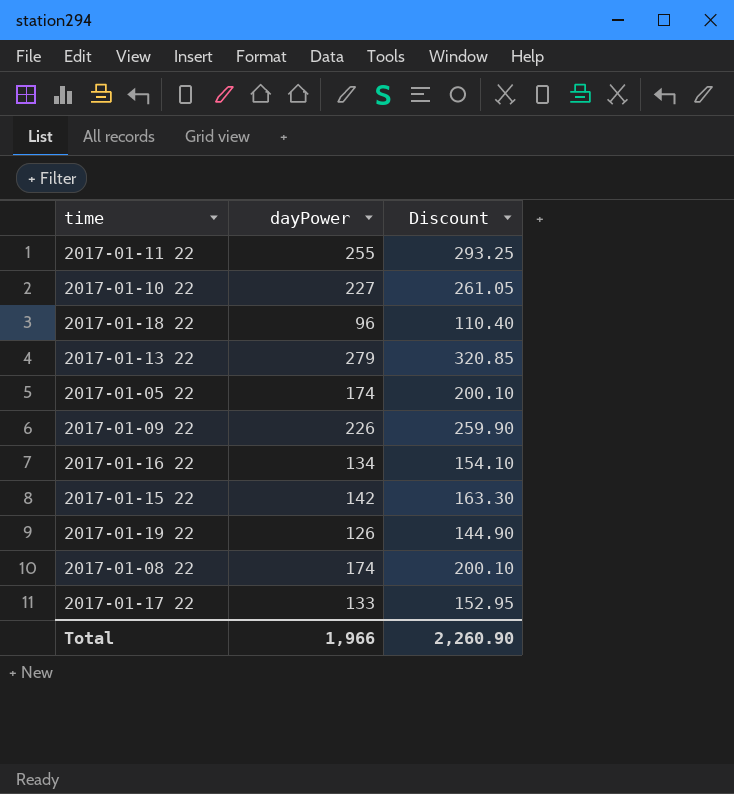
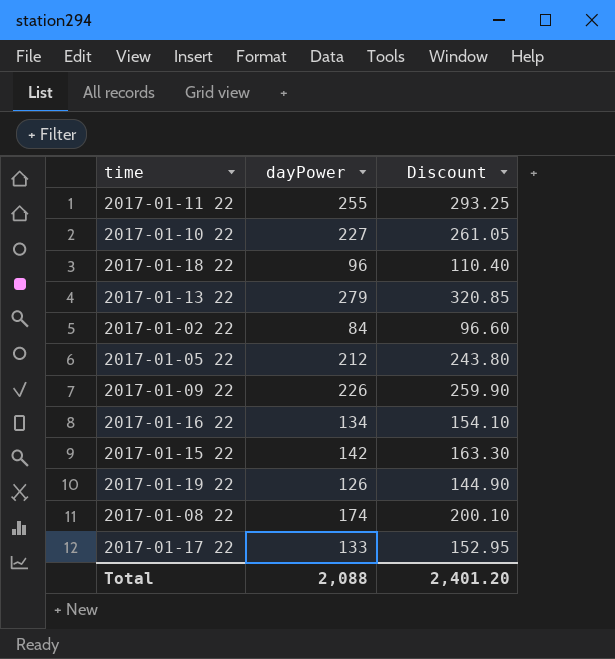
row 2017-01-02 22: none -> 84 | 96.60
2017-01-05 22 | dayPower: 174 -> 212
2017-01-05 22 | Discount: 200.10 -> 243.80
Total | dayPower: 1,966 -> 2,088
Total | Discount: 2,260.90 -> 2,401.20

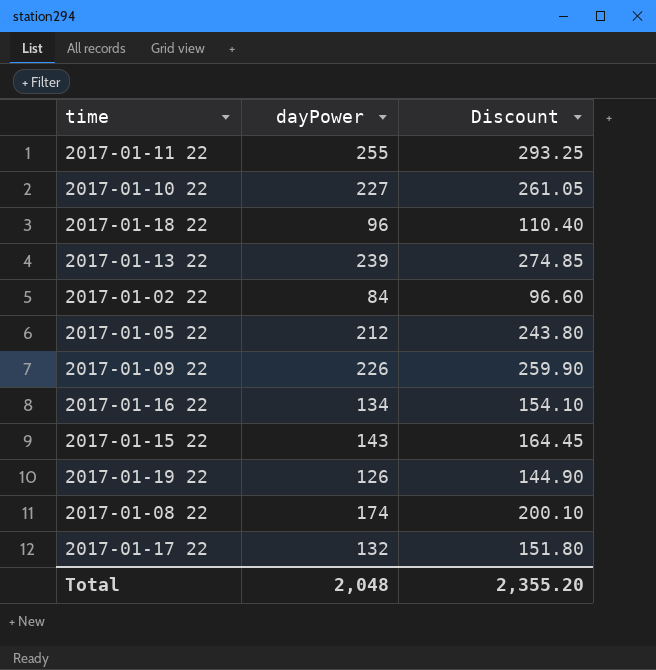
2017-01-13 22 | dayPower: 279 -> 239
2017-01-13 22 | Discount: 320.85 -> 274.85
2017-01-15 22 | dayPower: 142 -> 143
2017-01-15 22 | Discount: 163.30 -> 164.45
2017-01-17 22 | dayPower: 133 -> 132
2017-01-17 22 | Discount: 152.95 -> 151.80
Total | dayPower: 2,088 -> 2,048
Total | Discount: 2,401.20 -> 2,355.20

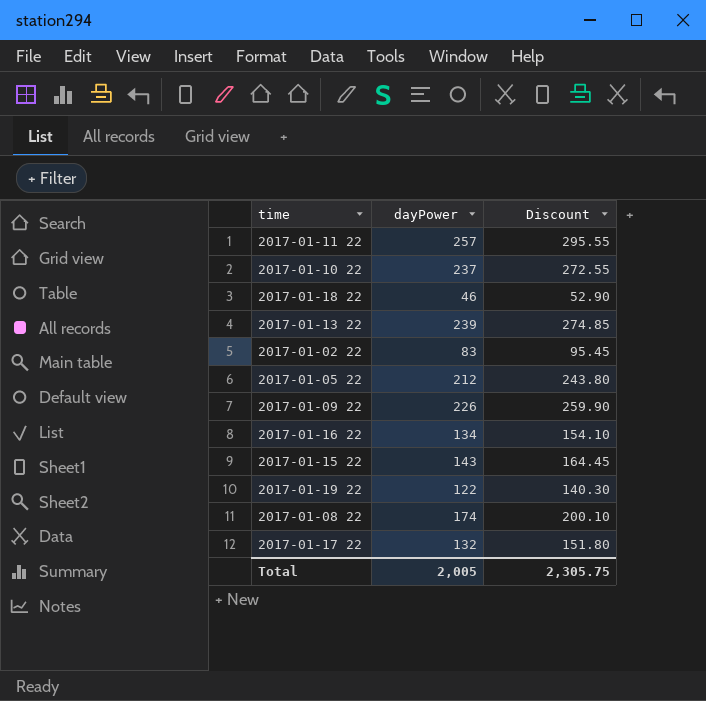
2017-01-11 22 | dayPower: 255 -> 257
2017-01-11 22 | Discount: 293.25 -> 295.55
2017-01-10 22 | dayPower: 227 -> 237
2017-01-10 22 | Discount: 261.05 -> 272.55
2017-01-18 22 | dayPower: 96 -> 46
2017-01-18 22 | Discount: 110.40 -> 52.90
2017-01-02 22 | dayPower: 84 -> 83
2017-01-02 22 | Discount: 96.60 -> 95.45
2017-01-19 22 | dayPower: 126 -> 122
2017-01-19 22 | Discount: 144.90 -> 140.30
Total | dayPower: 2,048 -> 2,005
Total | Discount: 2,355.20 -> 2,305.75

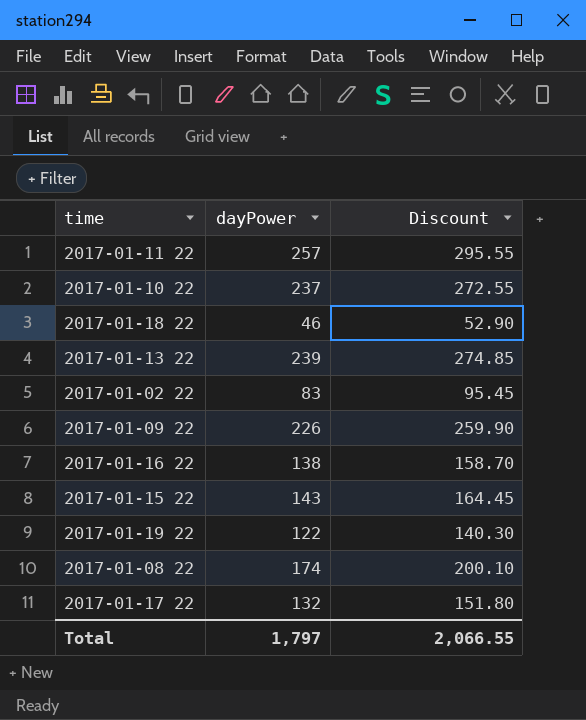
row 2017-01-05 22: 212 | 243.80 -> none
2017-01-16 22 | dayPower: 134 -> 138
2017-01-16 22 | Discount: 154.10 -> 158.70
Total | dayPower: 2,005 -> 1,797
Total | Discount: 2,305.75 -> 2,066.55

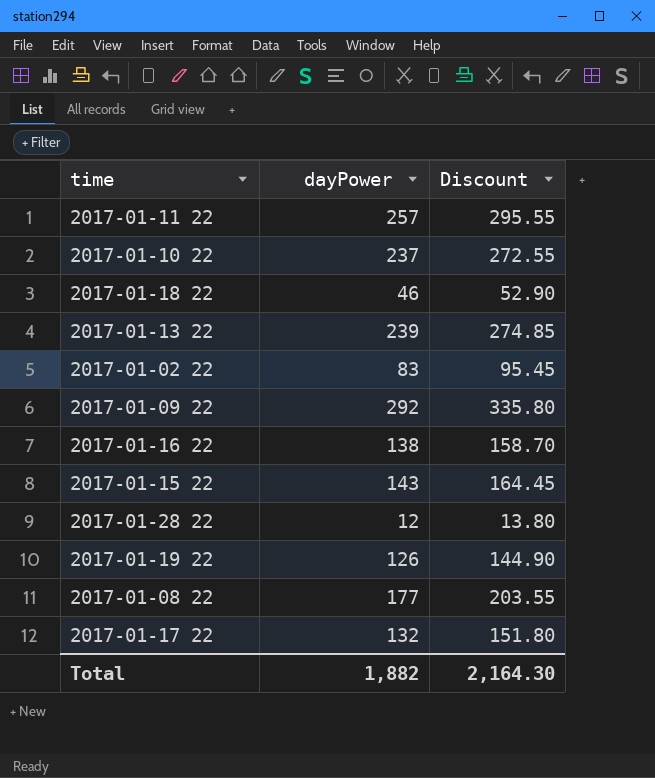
2017-01-09 22 | dayPower: 226 -> 292
2017-01-09 22 | Discount: 259.90 -> 335.80
row 2017-01-28 22: none -> 12 | 13.80
2017-01-19 22 | dayPower: 122 -> 126
2017-01-19 22 | Discount: 140.30 -> 144.90
2017-01-08 22 | dayPower: 174 -> 177
2017-01-08 22 | Discount: 200.10 -> 203.55
Total | dayPower: 1,797 -> 1,882
Total | Discount: 2,066.55 -> 2,164.30

